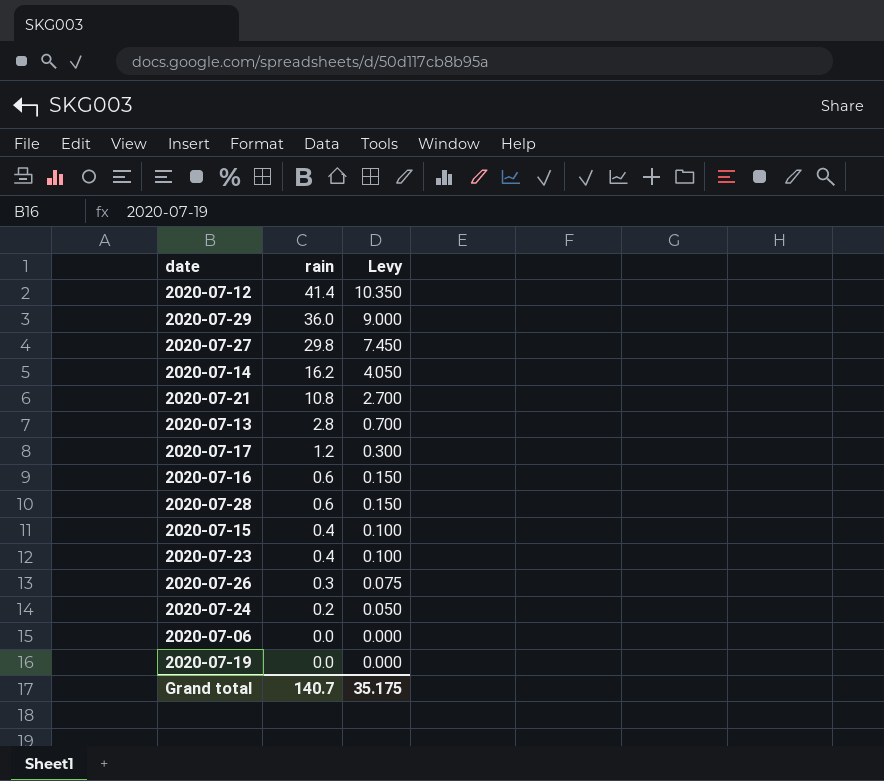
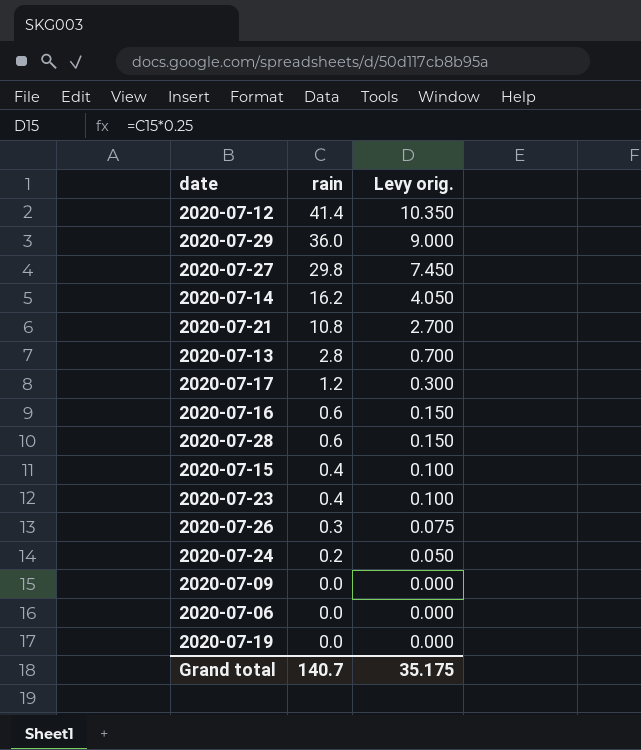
column name: Levy -> Levy orig.
row 2020-07-09: none -> 0.0 | 0.000

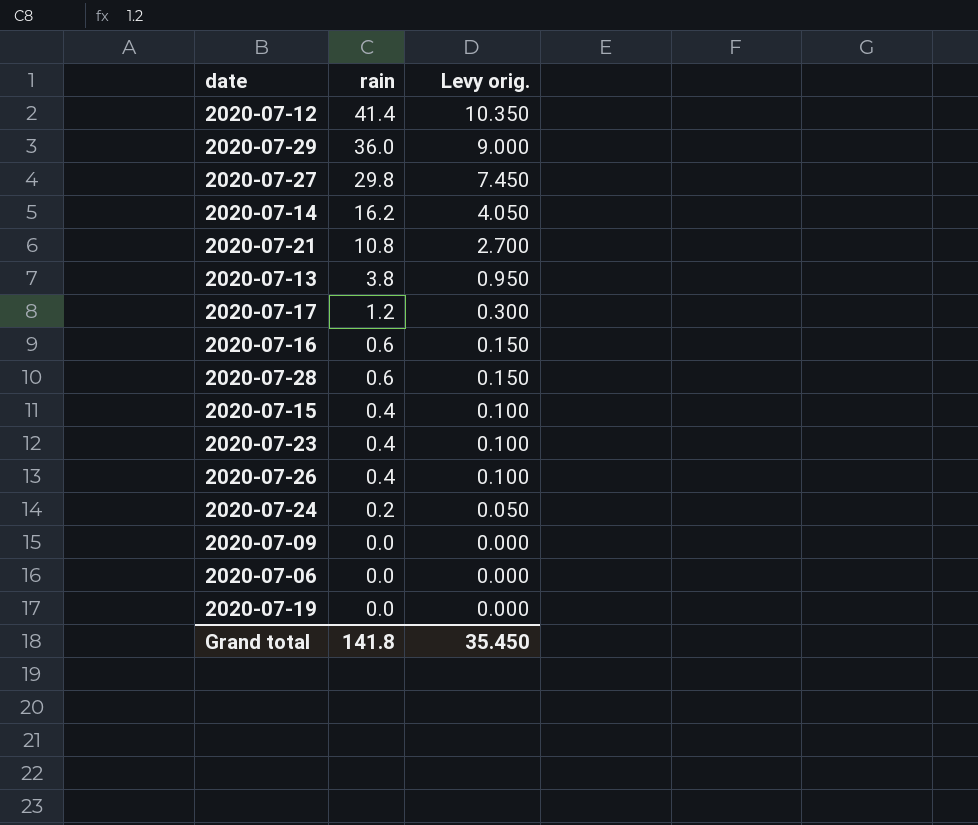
2020-07-13 | rain: 2.8 -> 3.8
2020-07-13 | Levy orig.: 0.700 -> 0.950
2020-07-26 | rain: 0.3 -> 0.4
2020-07-26 | Levy orig.: 0.075 -> 0.100
Grand total | rain: 140.7 -> 141.8
Grand total | Levy orig.: 35.175 -> 35.450

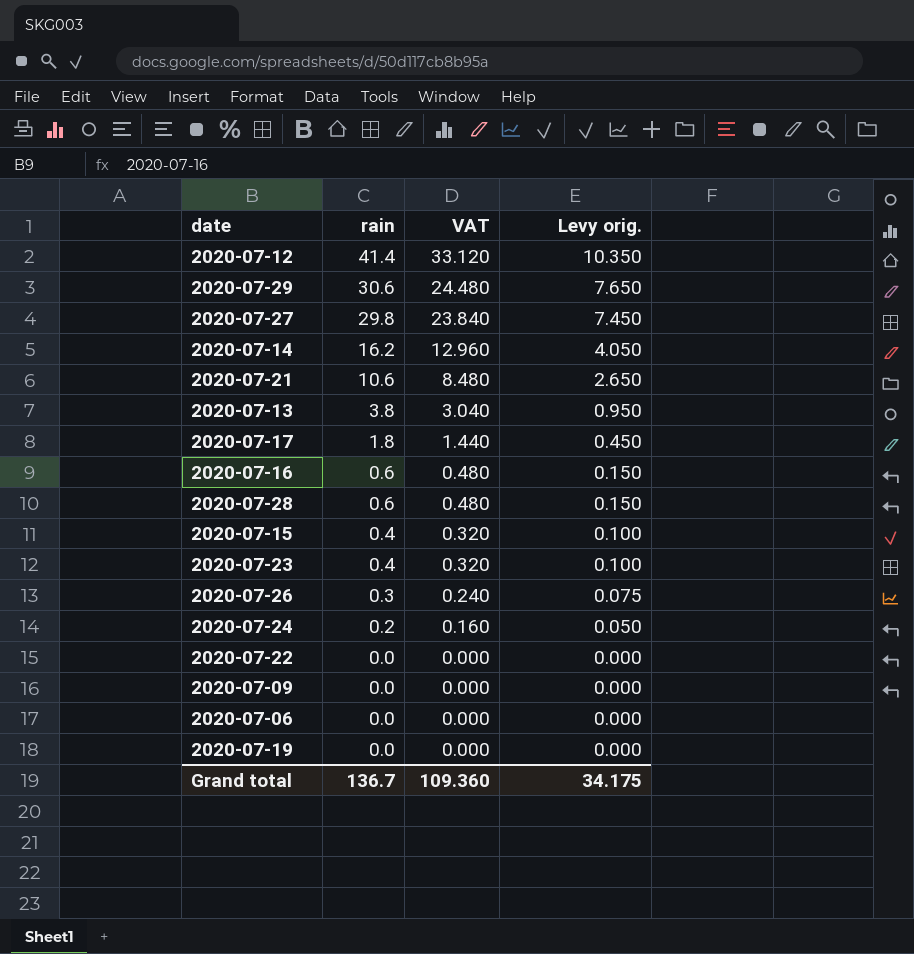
column VAT | formula: none -> [rain] * 0.8
2020-07-29 | rain: 36.0 -> 30.6
2020-07-29 | Levy orig.: 9.000 -> 7.650
2020-07-21 | rain: 10.8 -> 10.6
2020-07-21 | Levy orig.: 2.700 -> 2.650
2020-07-17 | rain: 1.2 -> 1.8
2020-07-17 | Levy orig.: 0.300 -> 0.450
2020-07-26 | rain: 0.4 -> 0.3
2020-07-26 | Levy orig.: 0.100 -> 0.075
row 2020-07-22: none -> 0.0 | 0.000 | 0.000
Grand total | rain: 141.8 -> 136.7
Grand total | Levy orig.: 35.450 -> 34.175

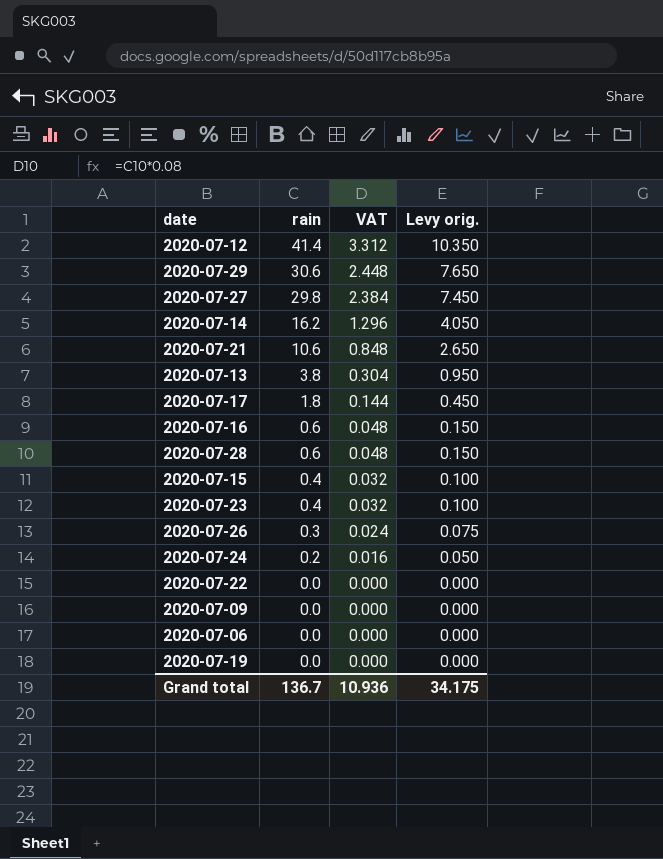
column VAT | formula: [rain] * 0.8 -> [rain] * 0.08
Grand total | VAT: 109.360 -> 10.936

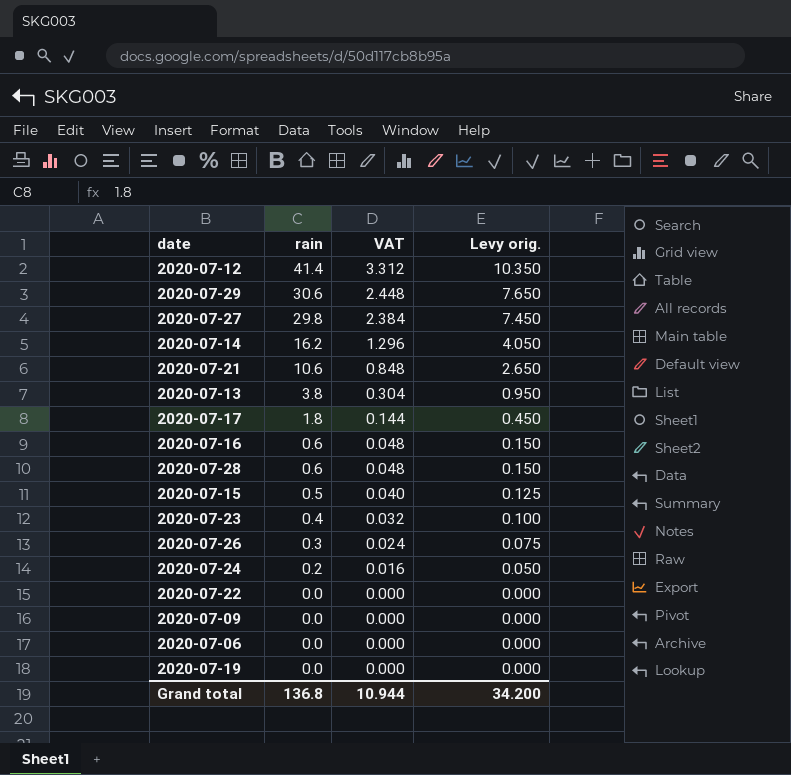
2020-07-15 | rain: 0.4 -> 0.5
2020-07-15 | VAT: 0.032 -> 0.040
2020-07-15 | Levy orig.: 0.100 -> 0.125
Grand total | rain: 136.7 -> 136.8
Grand total | VAT: 10.936 -> 10.944
Grand total | Levy orig.: 34.175 -> 34.200

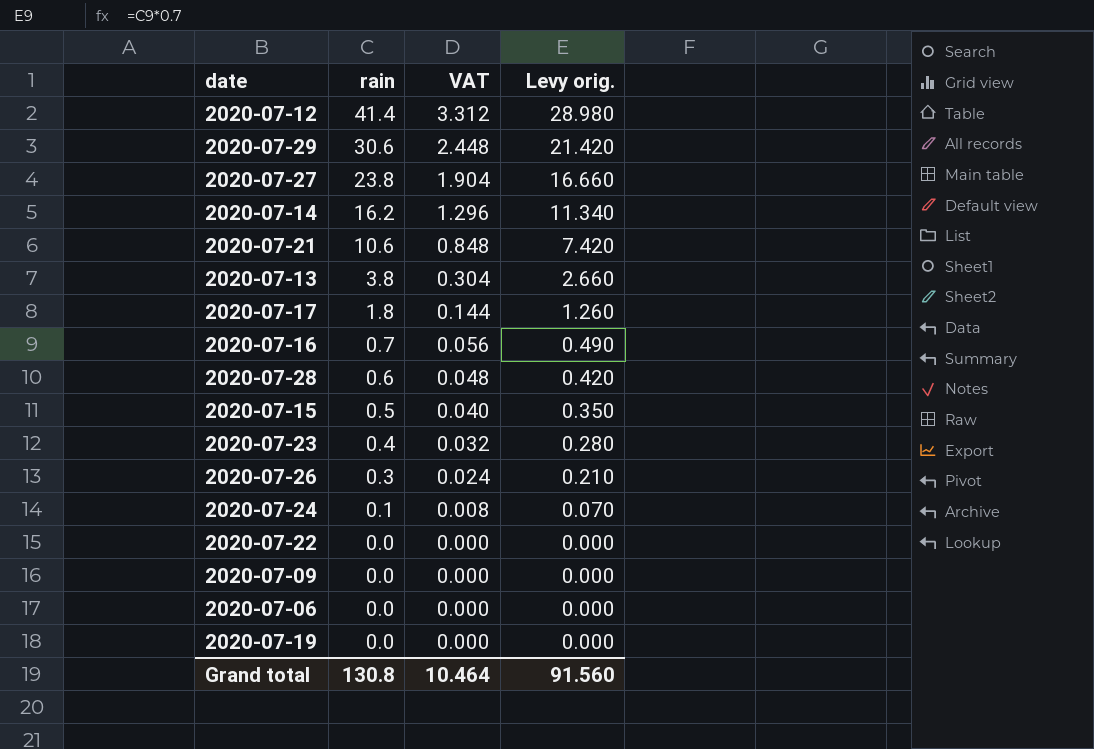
column Levy orig. | formula: [rain] * 0.25 -> [rain] * 0.7
2020-07-27 | rain: 29.8 -> 23.8
2020-07-27 | VAT: 2.384 -> 1.904
2020-07-16 | rain: 0.6 -> 0.7
2020-07-16 | VAT: 0.048 -> 0.056
2020-07-24 | rain: 0.2 -> 0.1
2020-07-24 | VAT: 0.016 -> 0.008
Grand total | rain: 136.8 -> 130.8
Grand total | VAT: 10.944 -> 10.464
Grand total | Levy orig.: 34.200 -> 91.560

